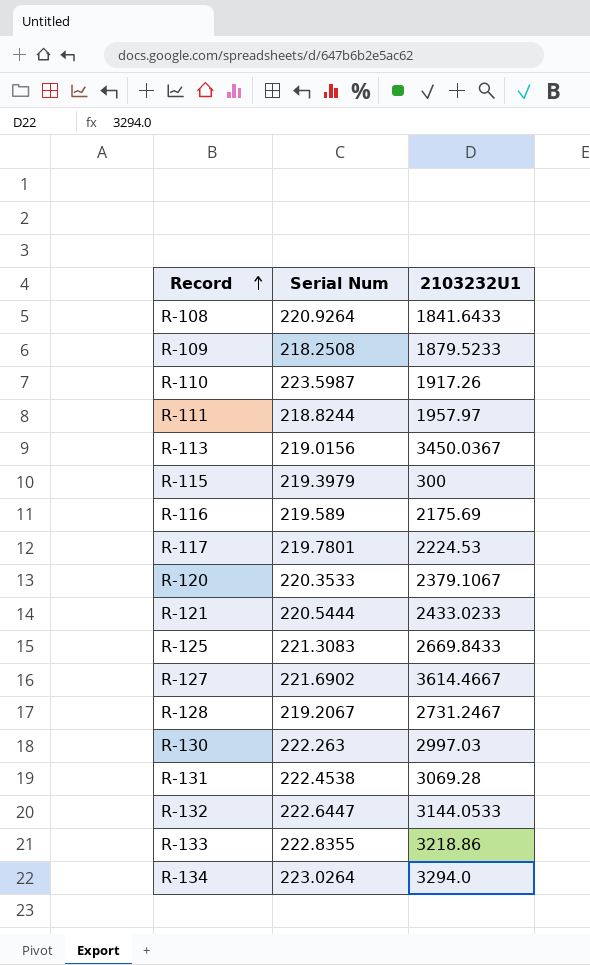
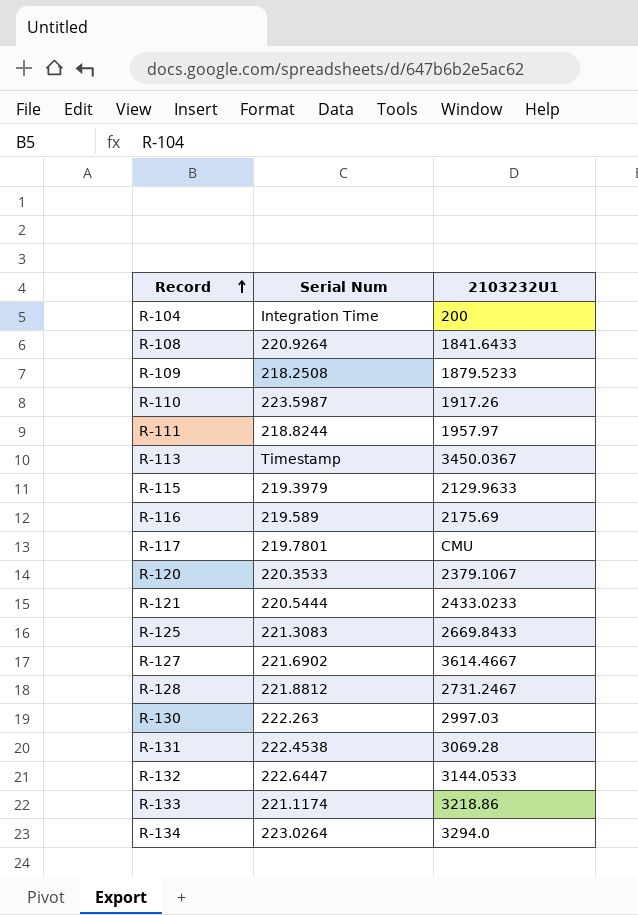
row R-104: none -> Integration Time | 200
R-113 | Serial Num: 219.0156 -> Timestamp
R-115 | 2103232U1: 300 -> 2129.9633
R-117 | 2103232U1: 2224.53 -> CMU
R-128 | Serial Num: 219.2067 -> 221.8812
R-133 | Serial Num: 222.8355 -> 221.1174

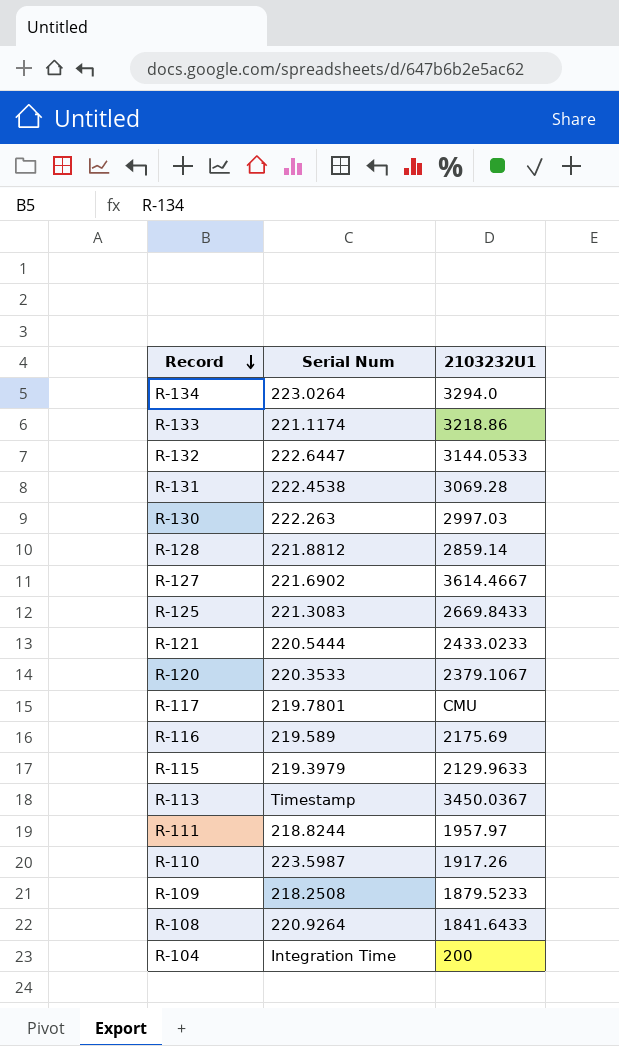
row order: Record ascending -> Record descending
R-128 | 2103232U1: 2731.2467 -> 2859.14

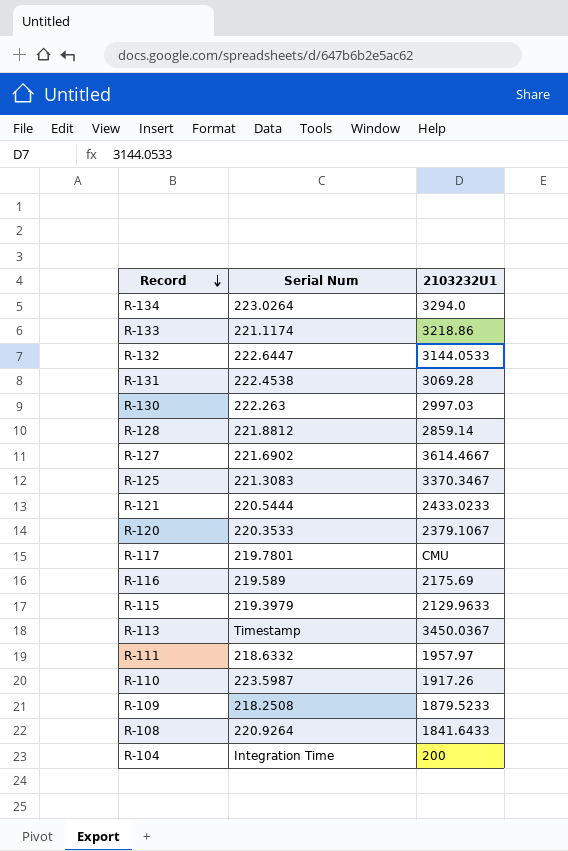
R-125 | 2103232U1: 2669.8433 -> 3370.3467
R-111 | Serial Num: 218.8244 -> 218.6332

